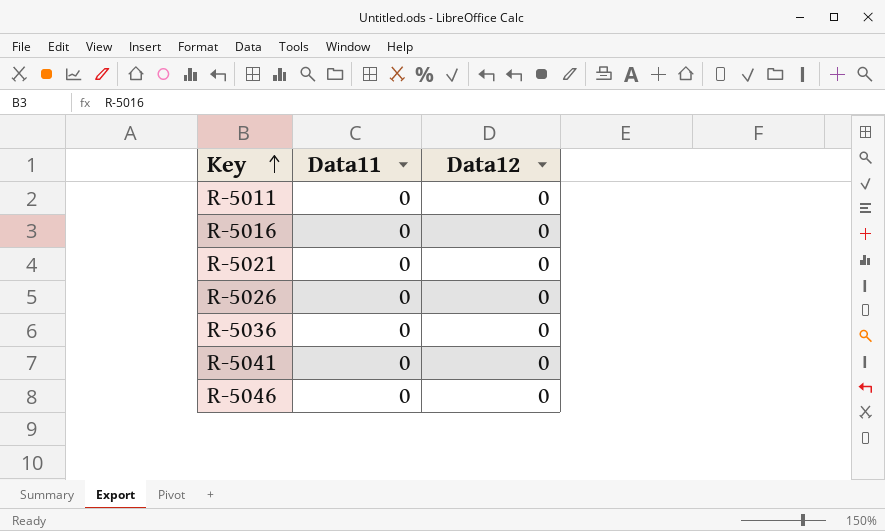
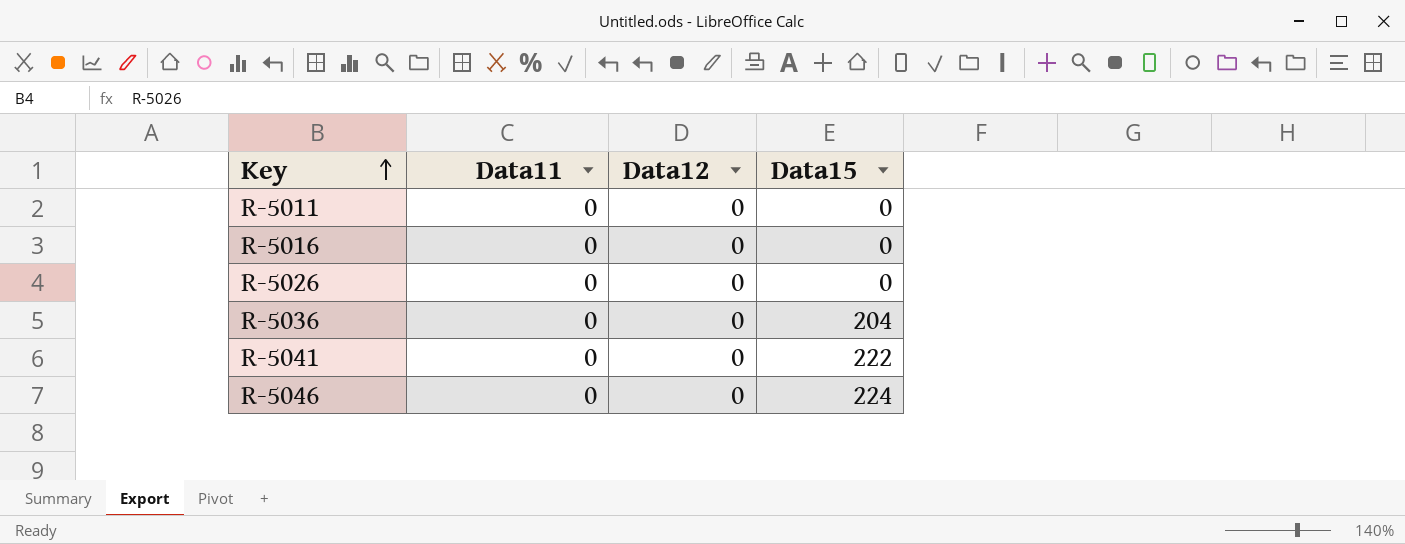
column Data15 | position: none -> 4
row R-5021: 0 | 0 -> none

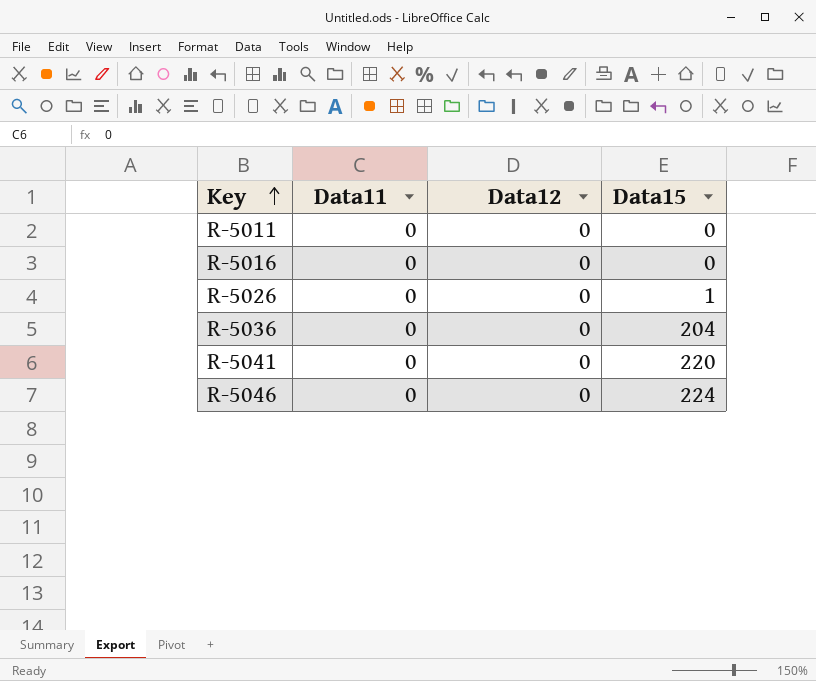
R-5026 | Data15: 0 -> 1
R-5041 | Data15: 222 -> 220

